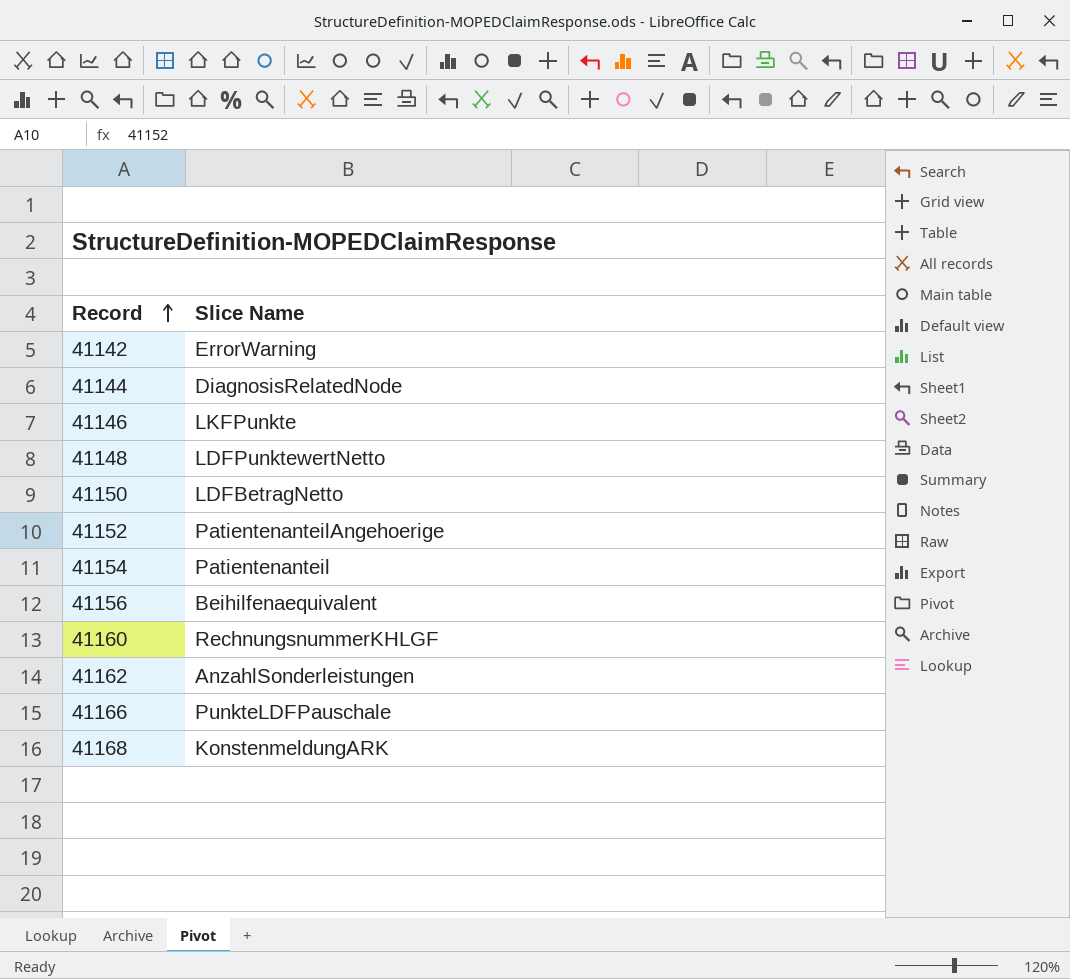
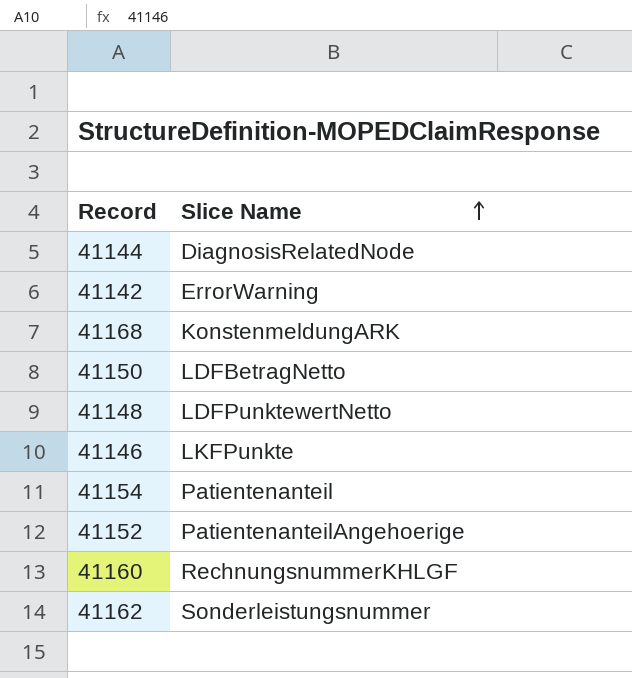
row order: Record ascending -> Slice Name ascending
row 41156: Beihilfenaequivalent -> none
row 41166: PunkteLDFPauschale -> none
41162 | Slice Name: AnzahlSonderleistungen -> Sonderleistungsnummer

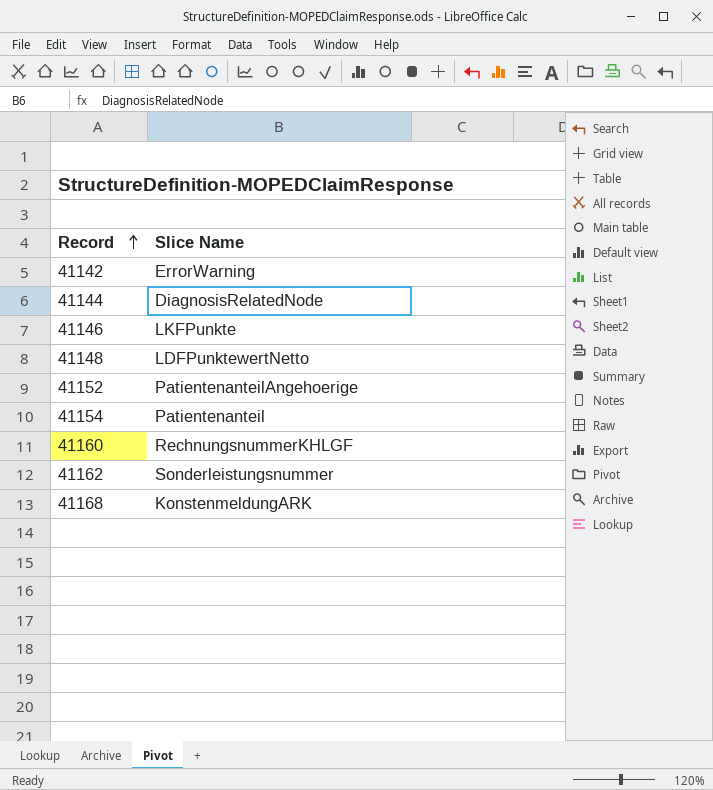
row order: Slice Name ascending -> Record ascending
row 41150: LDFBetragNetto -> none

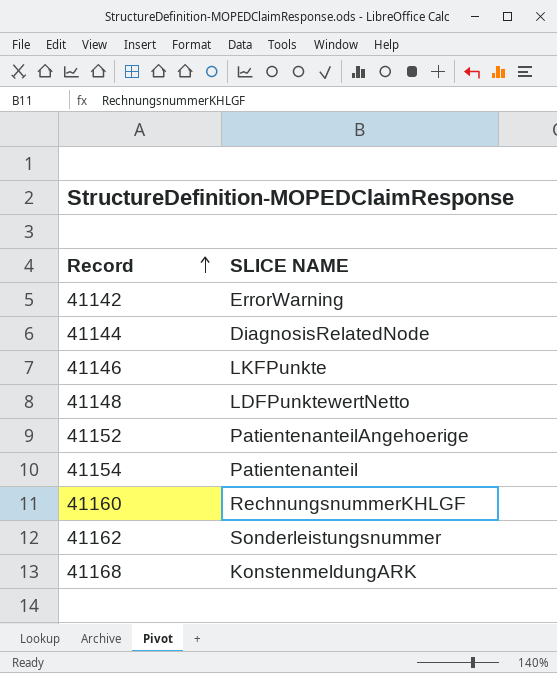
column name: Slice Name -> SLICE NAME

